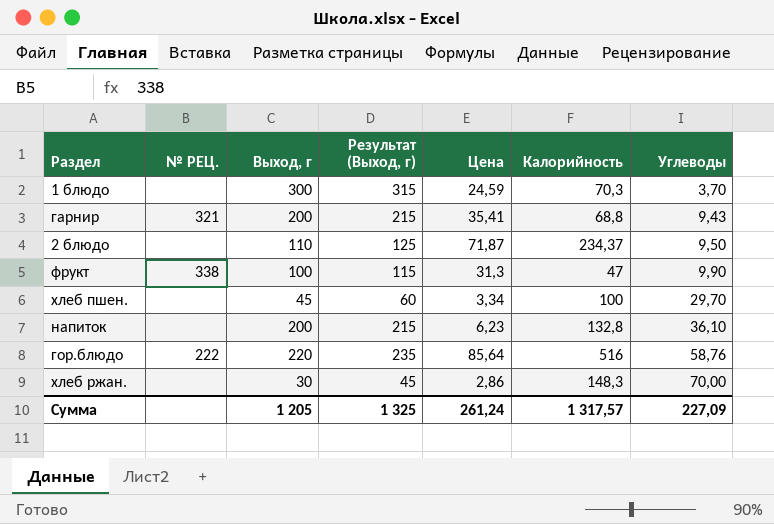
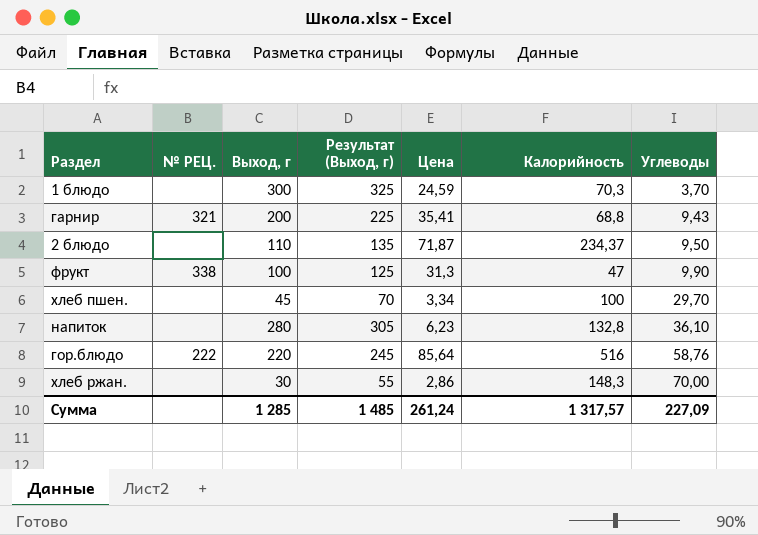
column Результат (Выход, г) | formula: [Выход, г] + 15 -> [Выход, г] + 25
напиток | Выход, г: 200 -> 280
Сумма | Выход, г: 1 205 -> 1 285
Сумма | Результат (Выход, г): 1 325 -> 1 485

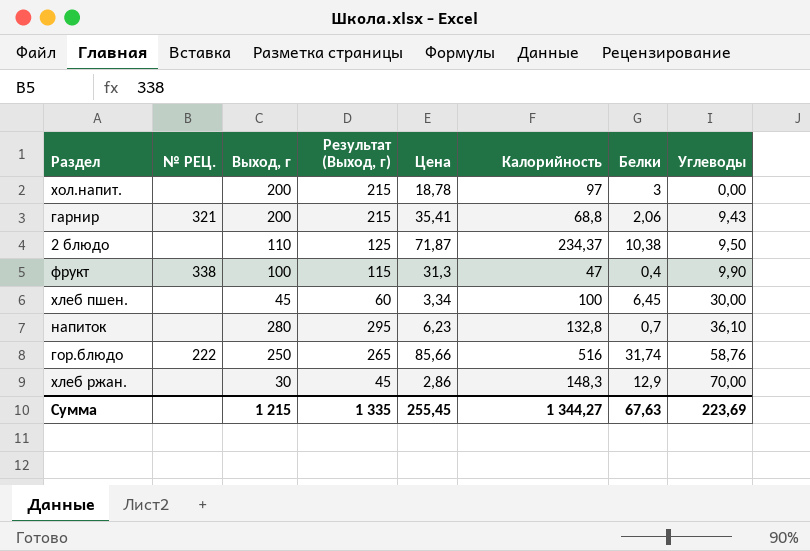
column Результат (Выход, г) | formula: [Выход, г] + 25 -> [Выход, г] + 15
column Белки | position: none -> 7
row 1 блюдо: none | 300 | 325 | 24,59 | 70,3 | 3,70 -> none
row хол.напит.: none -> none | 200 | 215 | 18,78 | 97 | 3 | 0,00
хлеб пшен. | Углеводы: 29,70 -> 30,00
гор.блюдо | Выход, г: 220 -> 250
гор.блюдо | Цена: 85,64 -> 85,66
Сумма | Выход, г: 1 285 -> 1 215
Сумма | Результат (Выход, г): 1 485 -> 1 335
Сумма | Цена: 261,24 -> 255,45
Сумма | Калорийность: 1 317,57 -> 1 344,27
Сумма | Углеводы: 227,09 -> 223,69

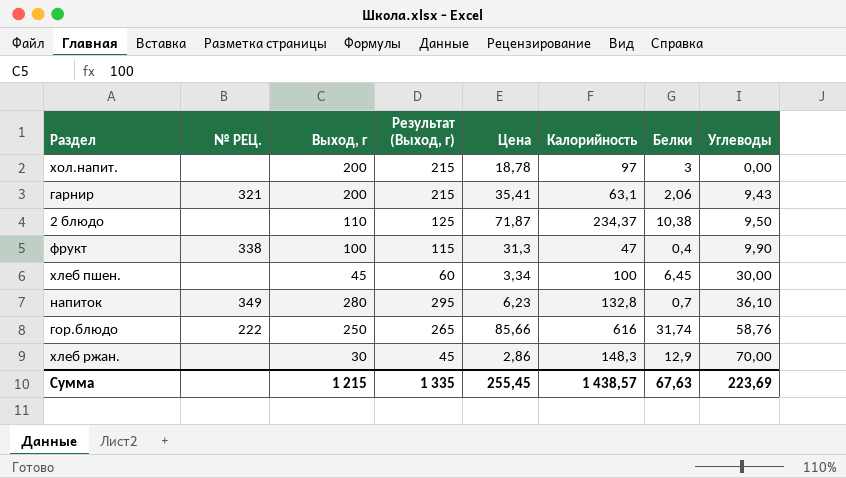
гарнир | Калорийность: 68,8 -> 63,1
напиток | № РЕЦ.: none -> 349
гор.блюдо | Калорийность: 516 -> 616
Сумма | Калорийность: 1 344,27 -> 1 438,57

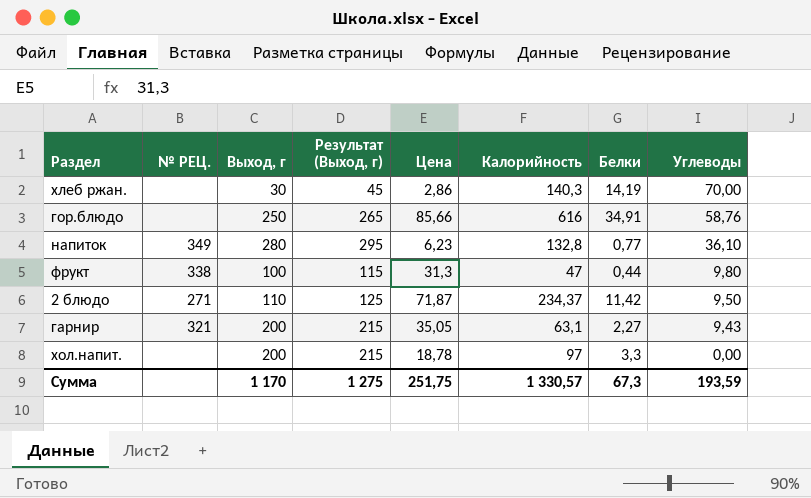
row order: Углеводы ascending -> Углеводы descending
row хлеб пшен.: none | 45 | 60 | 3,34 | 100 | 6,45 | 30,00 -> none
хлеб ржан. | Калорийность: 148,3 -> 140,3
хлеб ржан. | Белки: 12,9 -> 14,19
гор.блюдо | № РЕЦ.: 222 -> none
гор.блюдо | Белки: 31,74 -> 34,91
напиток | Белки: 0,7 -> 0,77
фрукт | Белки: 0,4 -> 0,44
фрукт | Углеводы: 9,90 -> 9,80
2 блюдо | № РЕЦ.: none -> 271
2 блюдо | Белки: 10,38 -> 11,42
гарнир | Цена: 35,41 -> 35,05
гарнир | Белки: 2,06 -> 2,27
хол.напит. | Белки: 3 -> 3,3
Сумма | Выход, г: 1 215 -> 1 170
Сумма | Результат (Выход, г): 1 335 -> 1 275
Сумма | Цена: 255,45 -> 251,75
Сумма | Калорийность: 1 438,57 -> 1 330,57
Сумма | Белки: 67,63 -> 67,3
Сумма | Углеводы: 223,69 -> 193,59

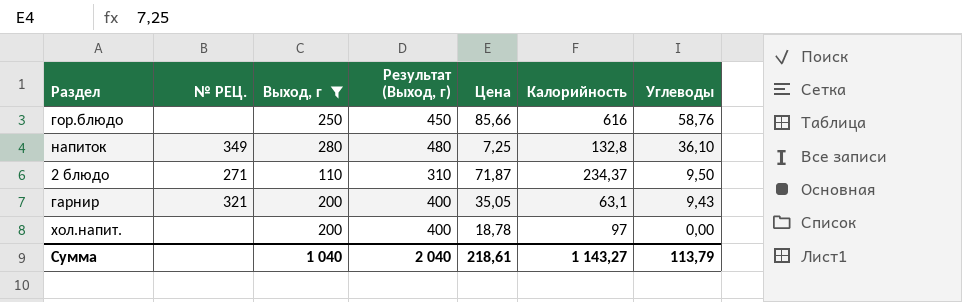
filter: none -> Выход, г >= 110
column Белки | position: 7 -> none
column Результат (Выход, г) | formula: [Выход, г] + 15 -> [Выход, г] + 200
напиток | Цена: 6,23 -> 7,25
Сумма | Выход, г: 1 170 -> 1 040
Сумма | Результат (Выход, г): 1 275 -> 2 040
Сумма | Цена: 251,75 -> 218,61
Сумма | Калорийность: 1 330,57 -> 1 143,27
Сумма | Углеводы: 193,59 -> 113,79

